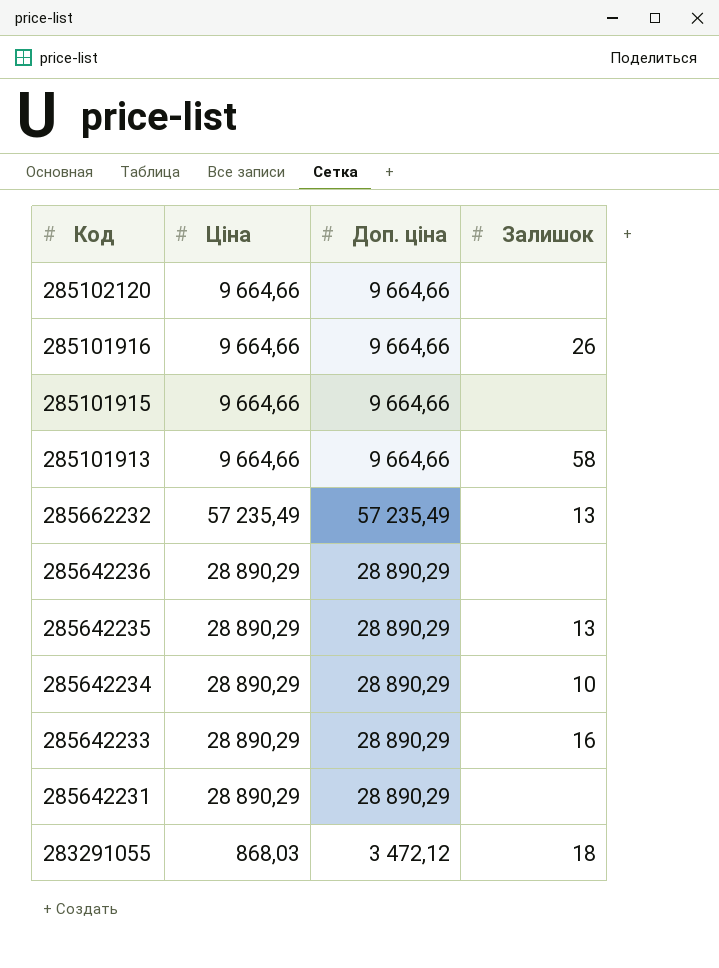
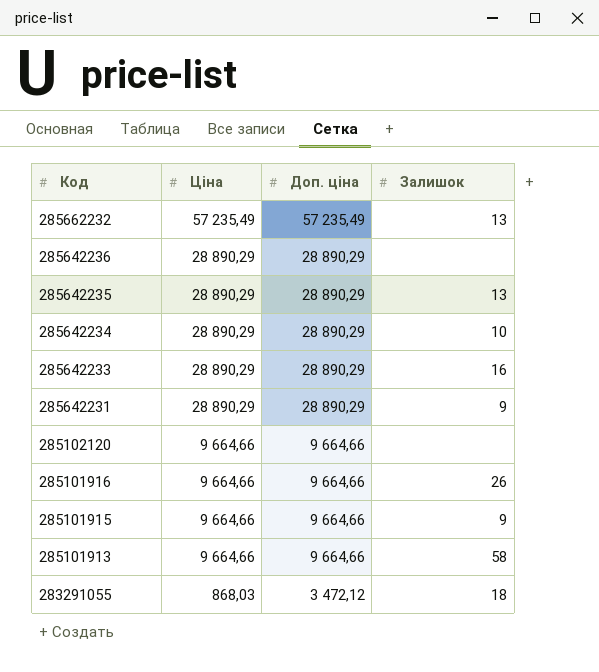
row order: none -> Код descending
285642231 | Залишок: none -> 9
285101915 | Залишок: none -> 9

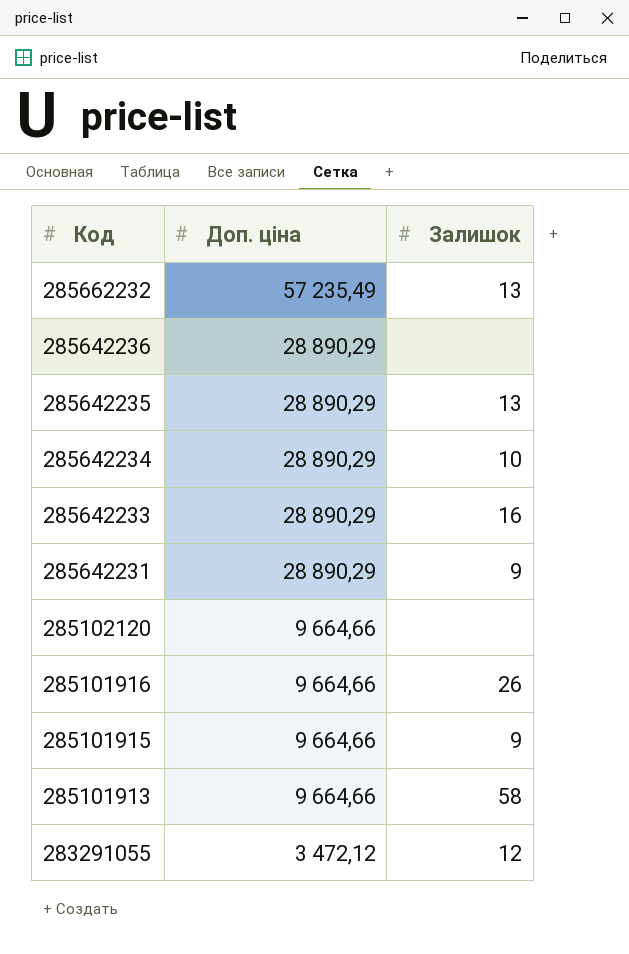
column Ціна | position: 2 -> none
283291055 | Залишок: 18 -> 12

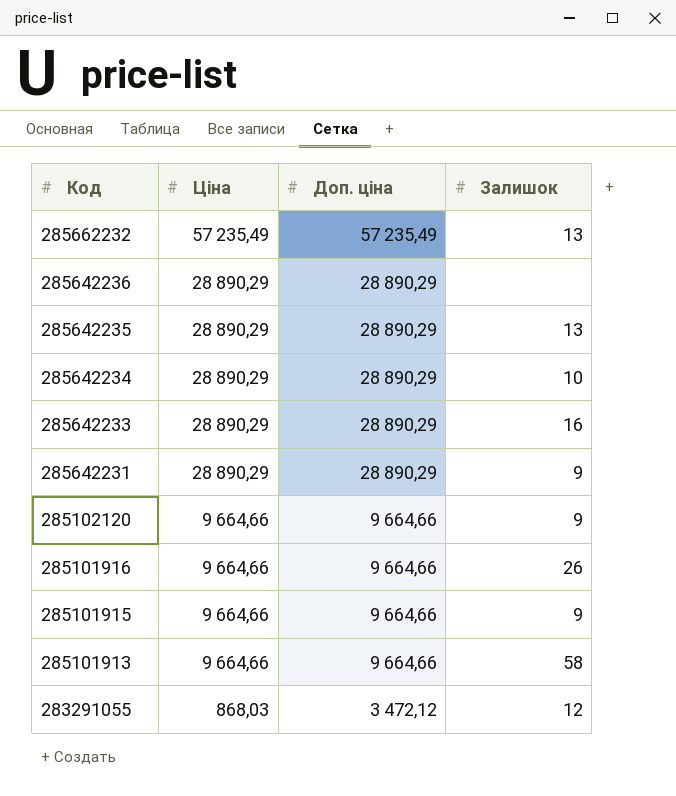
column Ціна | position: none -> 2
285102120 | Залишок: none -> 9

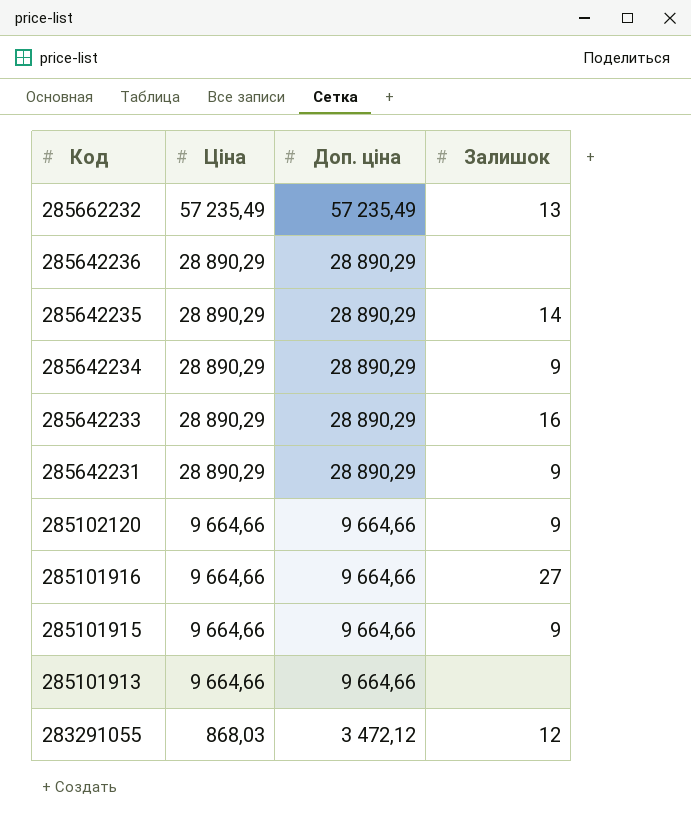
285642235 | Залишок: 13 -> 14
285642234 | Залишок: 10 -> 9
285101916 | Залишок: 26 -> 27
285101913 | Залишок: 58 -> none

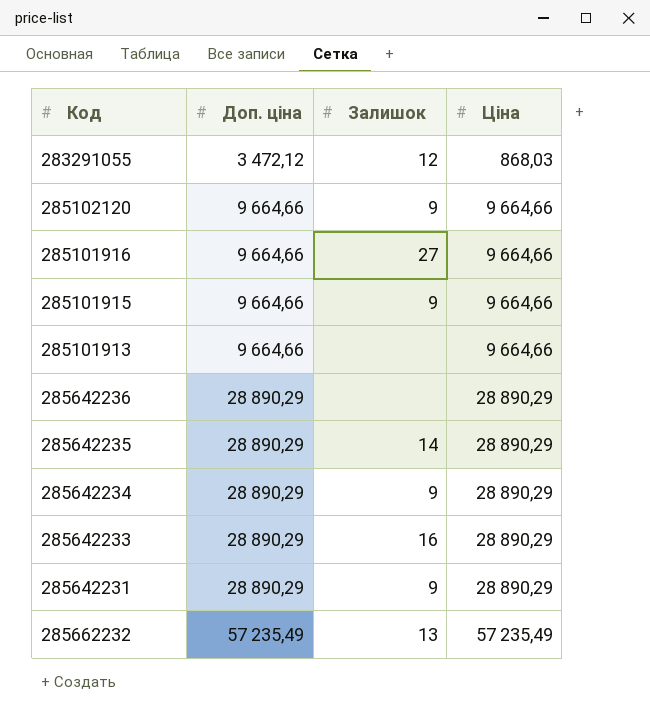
row order: Код descending -> Доп. ціна ascending
column Ціна | position: 2 -> 4

